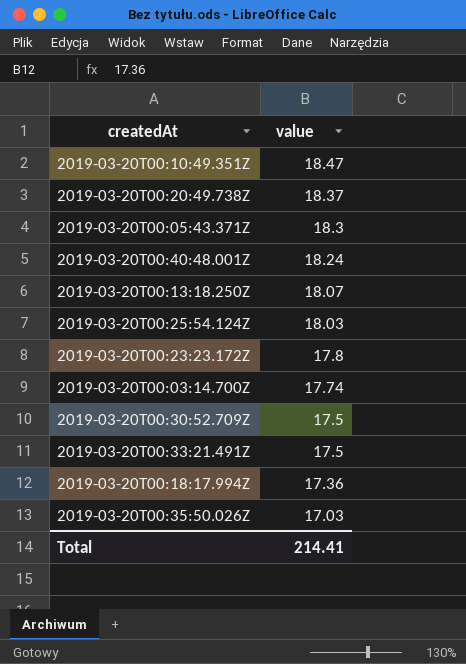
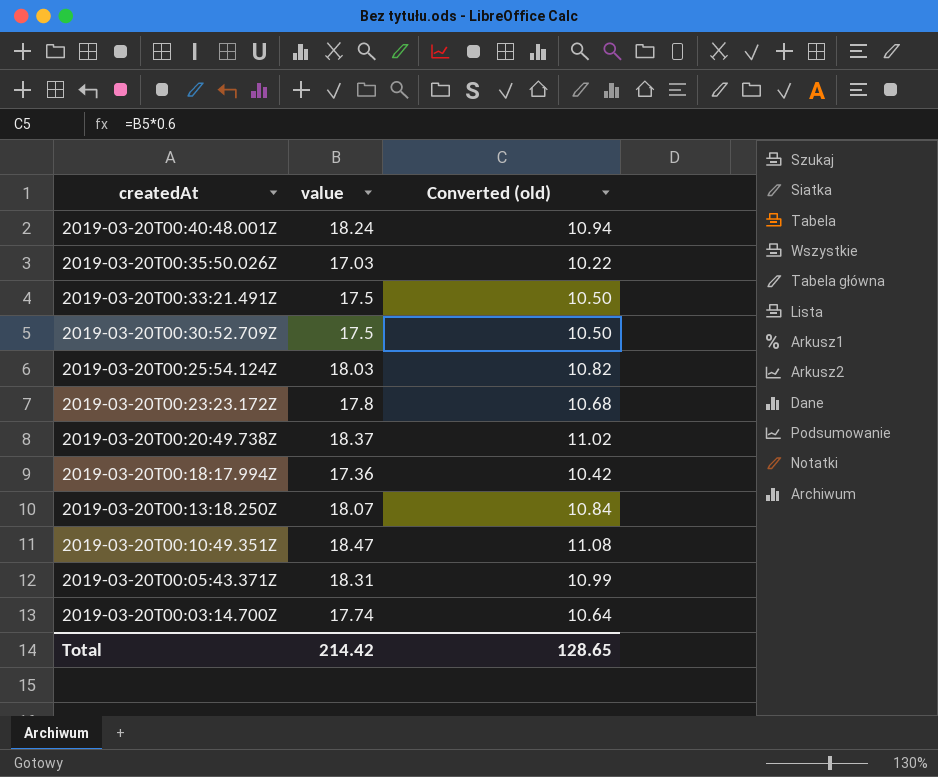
row order: value descending -> createdAt descending
column Converted (old) | formula: none -> [value] * 0.6
2019-03-20T00:05:43.371Z | value: 18.3 -> 18.31
Total | value: 214.41 -> 214.42

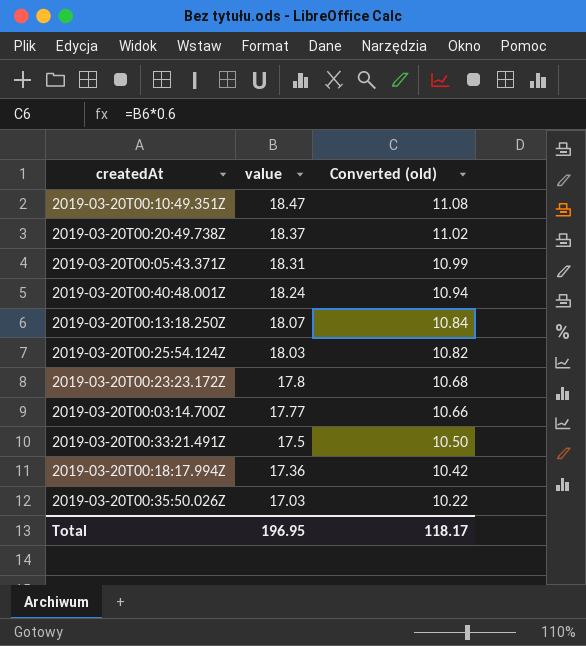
row order: createdAt descending -> value descending
row 2019-03-20T00:30:52.709Z: 17.5 | 10.50 -> none
2019-03-20T00:03:14.700Z | value: 17.74 -> 17.77
2019-03-20T00:03:14.700Z | Converted (old): 10.64 -> 10.66
Total | value: 214.42 -> 196.95
Total | Converted (old): 128.65 -> 118.17

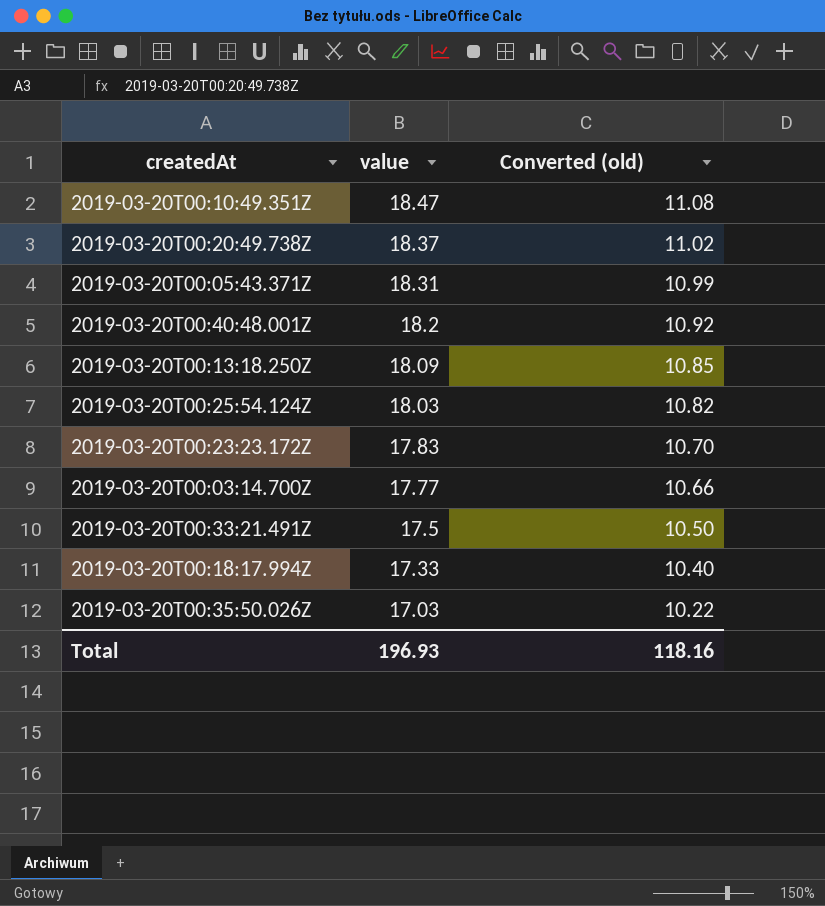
2019-03-20T00:40:48.001Z | value: 18.24 -> 18.2
2019-03-20T00:40:48.001Z | Converted (old): 10.94 -> 10.92
2019-03-20T00:13:18.250Z | value: 18.07 -> 18.09
2019-03-20T00:13:18.250Z | Converted (old): 10.84 -> 10.85
2019-03-20T00:23:23.172Z | value: 17.8 -> 17.83
2019-03-20T00:23:23.172Z | Converted (old): 10.68 -> 10.70
2019-03-20T00:18:17.994Z | value: 17.36 -> 17.33
2019-03-20T00:18:17.994Z | Converted (old): 10.42 -> 10.40
Total | value: 196.95 -> 196.93
Total | Converted (old): 118.17 -> 118.16

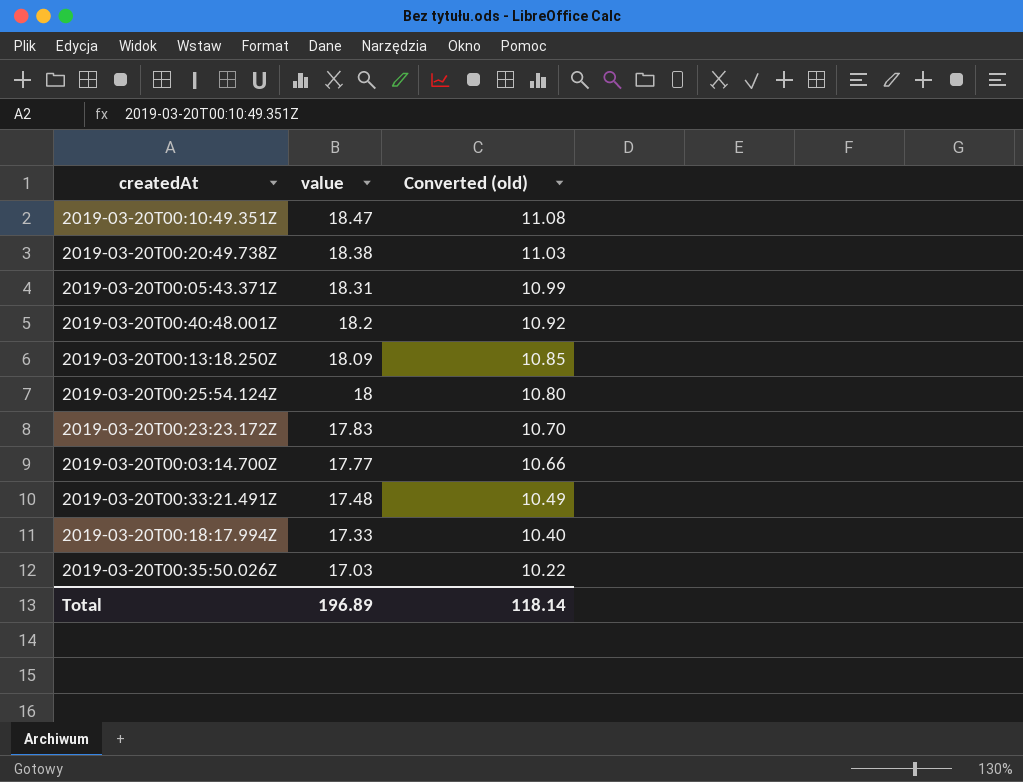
2019-03-20T00:20:49.738Z | value: 18.37 -> 18.38
2019-03-20T00:20:49.738Z | Converted (old): 11.02 -> 11.03
2019-03-20T00:25:54.124Z | value: 18.03 -> 18
2019-03-20T00:25:54.124Z | Converted (old): 10.82 -> 10.80
2019-03-20T00:33:21.491Z | value: 17.5 -> 17.48
2019-03-20T00:33:21.491Z | Converted (old): 10.50 -> 10.49
Total | value: 196.93 -> 196.89
Total | Converted (old): 118.16 -> 118.14

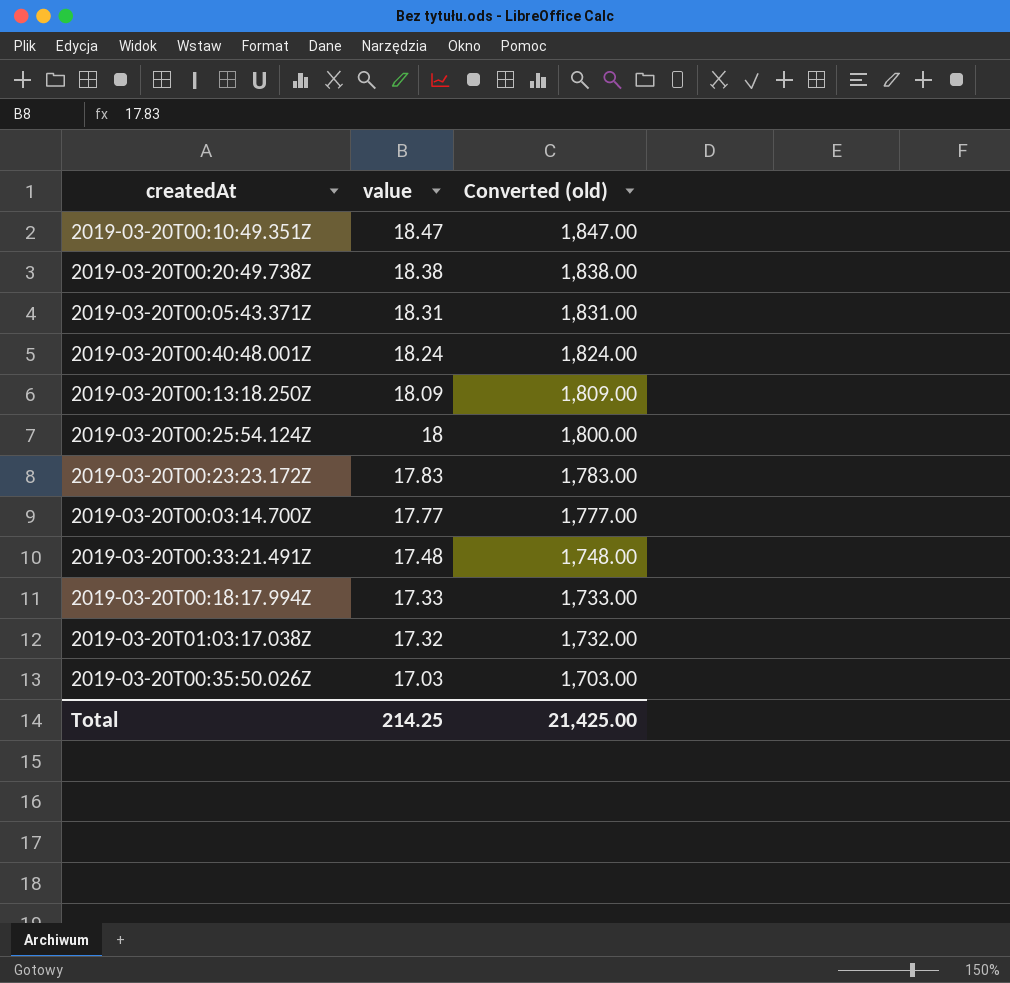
column Converted (old) | formula: [value] * 0.6 -> [value] * 100
2019-03-20T00:40:48.001Z | value: 18.2 -> 18.24
row 2019-03-20T01:03:17.038Z: none -> 17.32 | 1,732.00
Total | value: 196.89 -> 214.25
Total | Converted (old): 118.14 -> 21,425.00

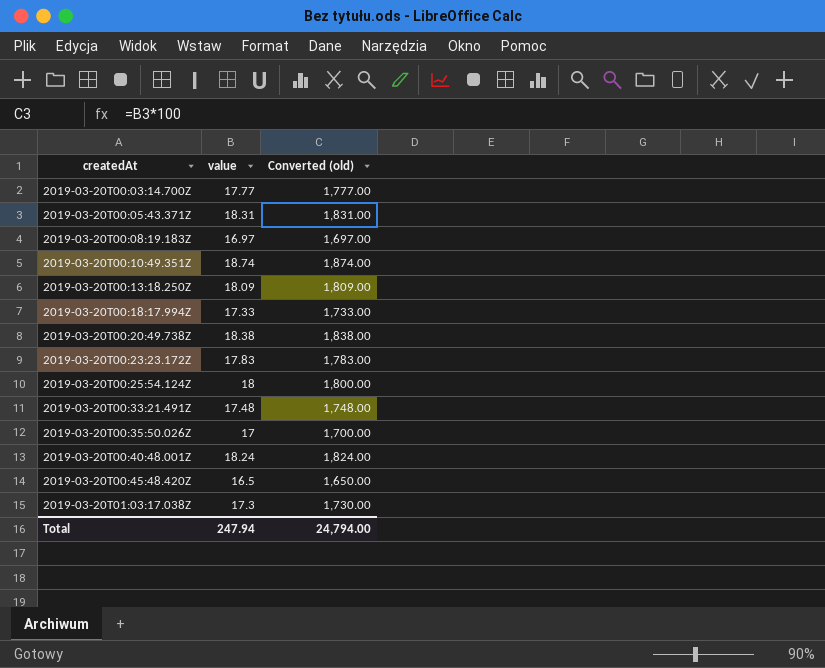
row order: value descending -> createdAt ascending
row 2019-03-20T00:08:19.183Z: none -> 16.97 | 1,697.00
2019-03-20T00:10:49.351Z | value: 18.47 -> 18.74
2019-03-20T00:10:49.351Z | Converted (old): 1,847.00 -> 1,874.00
2019-03-20T00:35:50.026Z | value: 17.03 -> 17
2019-03-20T00:35:50.026Z | Converted (old): 1,703.00 -> 1,700.00
row 2019-03-20T00:45:48.420Z: none -> 16.5 | 1,650.00
2019-03-20T01:03:17.038Z | value: 17.32 -> 17.3
2019-03-20T01:03:17.038Z | Converted (old): 1,732.00 -> 1,730.00
Total | value: 214.25 -> 247.94
Total | Converted (old): 21,425.00 -> 24,794.00

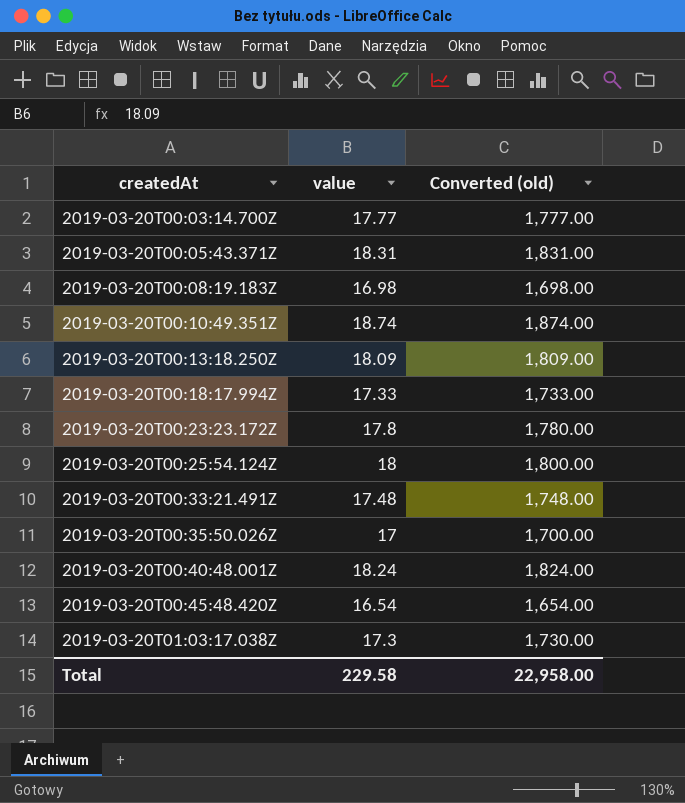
row 2019-03-20T00:20:49.738Z: 18.38 | 1,838.00 -> none
2019-03-20T00:08:19.183Z | value: 16.97 -> 16.98
2019-03-20T00:08:19.183Z | Converted (old): 1,697.00 -> 1,698.00
2019-03-20T00:23:23.172Z | value: 17.83 -> 17.8
2019-03-20T00:23:23.172Z | Converted (old): 1,783.00 -> 1,780.00
2019-03-20T00:45:48.420Z | value: 16.5 -> 16.54
2019-03-20T00:45:48.420Z | Converted (old): 1,650.00 -> 1,654.00
Total | value: 247.94 -> 229.58
Total | Converted (old): 24,794.00 -> 22,958.00

